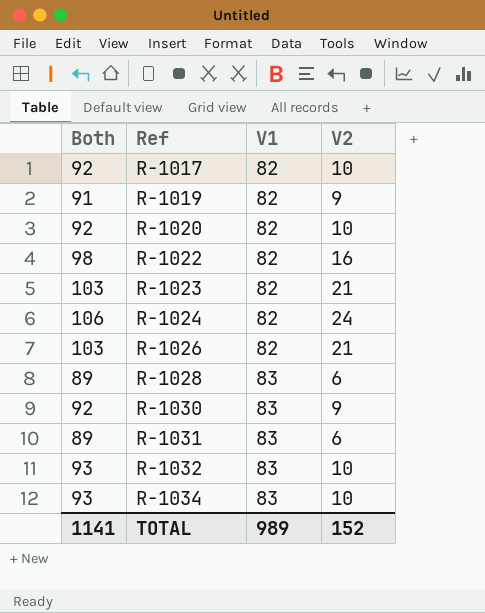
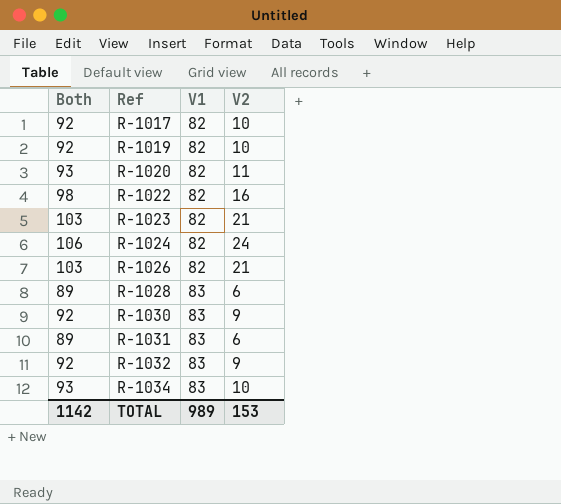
R-1019 | Both: 91 -> 92
R-1019 | V2: 9 -> 10
R-1020 | Both: 92 -> 93
R-1020 | V2: 10 -> 11
R-1032 | Both: 93 -> 92
R-1032 | V2: 10 -> 9
TOTAL | Both: 1141 -> 1142
TOTAL | V2: 152 -> 153

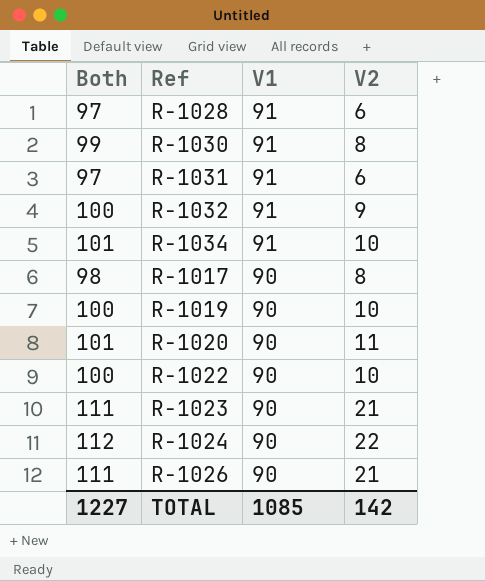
row order: Ref ascending -> V1 descending
R-1028 | Both: 89 -> 97
R-1028 | V1: 83 -> 91
R-1030 | Both: 92 -> 99
R-1030 | V1: 83 -> 91
R-1030 | V2: 9 -> 8
R-1031 | Both: 89 -> 97
R-1031 | V1: 83 -> 91
R-1032 | Both: 92 -> 100
R-1032 | V1: 83 -> 91
R-1034 | Both: 93 -> 101
R-1034 | V1: 83 -> 91
R-1017 | Both: 92 -> 98
R-1017 | V1: 82 -> 90
R-1017 | V2: 10 -> 8
R-1019 | Both: 92 -> 100
R-1019 | V1: 82 -> 90
R-1020 | Both: 93 -> 101
R-1020 | V1: 82 -> 90
R-1022 | Both: 98 -> 100
R-1022 | V1: 82 -> 90
R-1022 | V2: 16 -> 10
R-1023 | Both: 103 -> 111
R-1023 | V1: 82 -> 90
R-1024 | Both: 106 -> 112
R-1024 | V1: 82 -> 90
R-1024 | V2: 24 -> 22
R-1026 | Both: 103 -> 111
R-1026 | V1: 82 -> 90
TOTAL | Both: 1142 -> 1227
TOTAL | V1: 989 -> 1085
TOTAL | V2: 153 -> 142

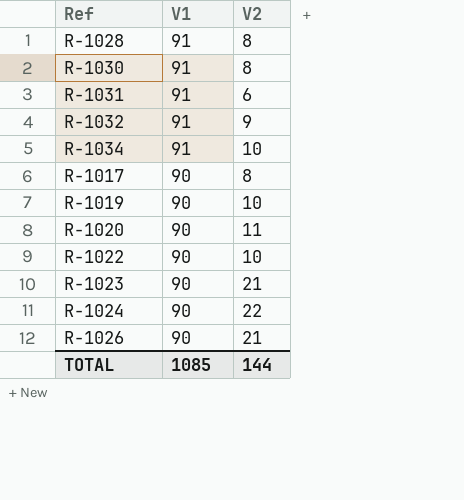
column Both | formula: [V1] + [V2] -> none
R-1028 | V2: 6 -> 8
TOTAL | V2: 142 -> 144

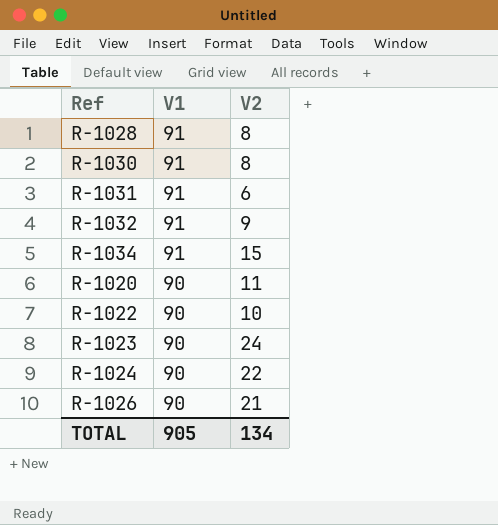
row R-1017: 90 | 8 -> none
row R-1019: 90 | 10 -> none
R-1034 | V2: 10 -> 15
R-1023 | V2: 21 -> 24
TOTAL | V1: 1085 -> 905
TOTAL | V2: 144 -> 134

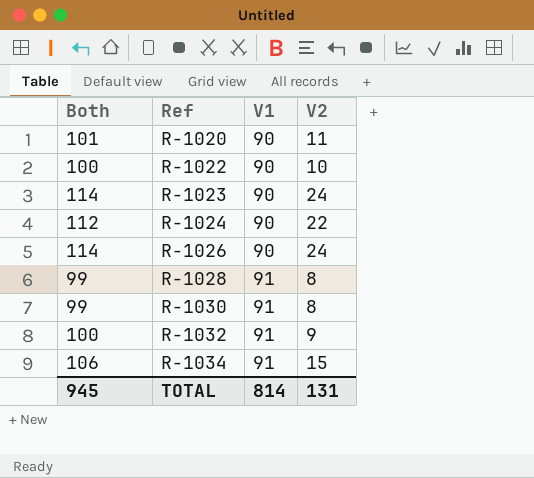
row order: V1 descending -> Ref ascending
column Both | formula: none -> [V1] + [V2]
row R-1031: 91 | 6 -> none
R-1026 | V2: 21 -> 24
TOTAL | V1: 905 -> 814
TOTAL | V2: 134 -> 131

